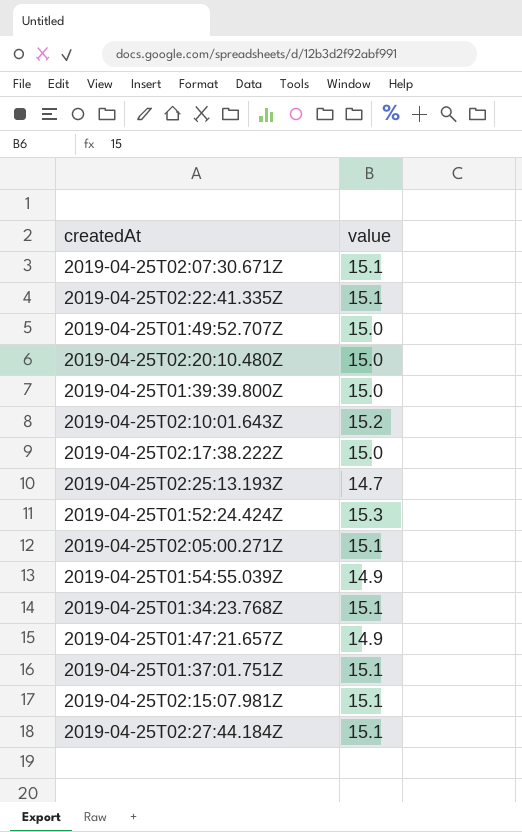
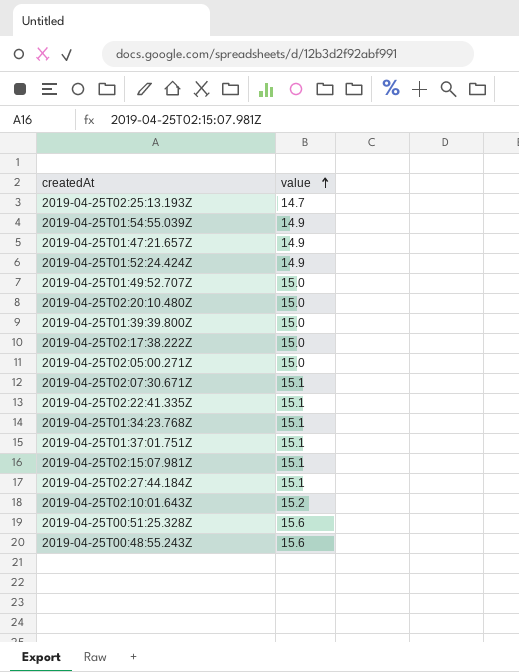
row order: none -> value ascending
2019-04-25T01:52:24.424Z | value: 15.3 -> 14.9
2019-04-25T02:05:00.271Z | value: 15.1 -> 15.0
row 2019-04-25T00:51:25.328Z: none -> 15.6
row 2019-04-25T00:48:55.243Z: none -> 15.6

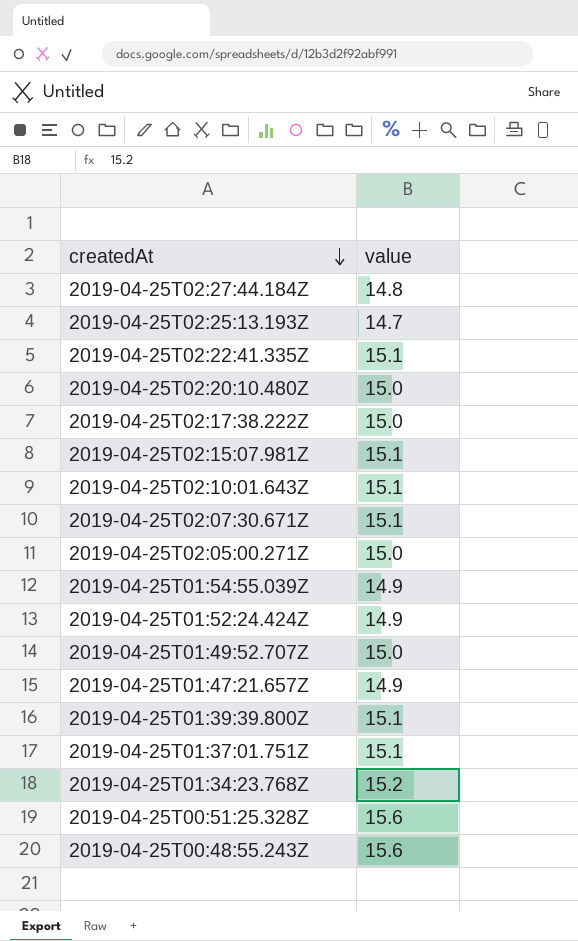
row order: value ascending -> createdAt descending
2019-04-25T02:27:44.184Z | value: 15.1 -> 14.8
2019-04-25T02:10:01.643Z | value: 15.2 -> 15.1
2019-04-25T01:39:39.800Z | value: 15.0 -> 15.1
2019-04-25T01:34:23.768Z | value: 15.1 -> 15.2

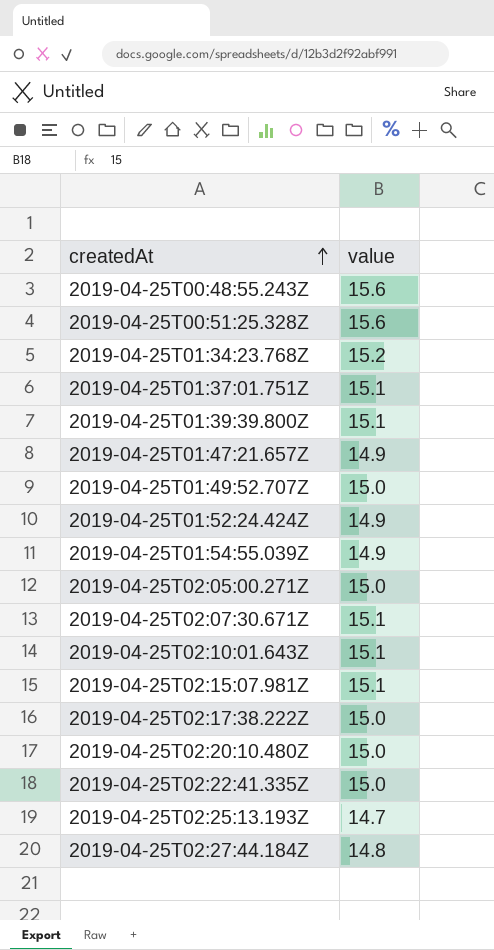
row order: createdAt descending -> createdAt ascending
2019-04-25T02:22:41.335Z | value: 15.1 -> 15.0

